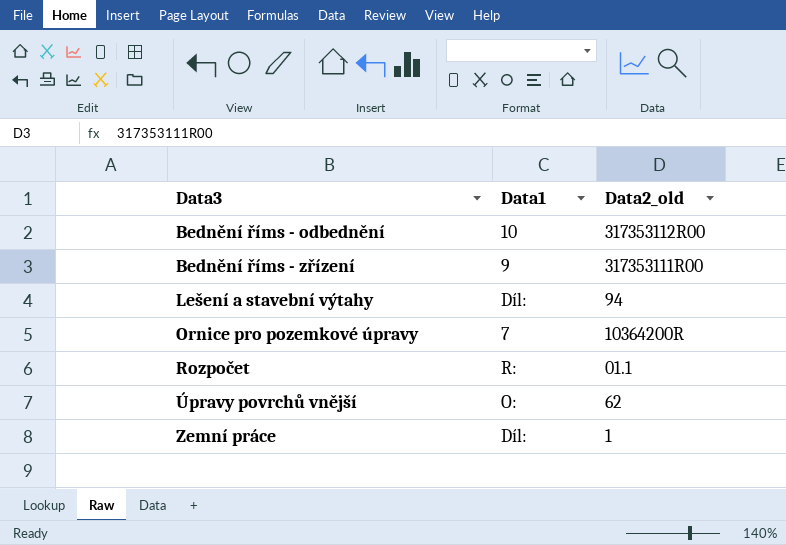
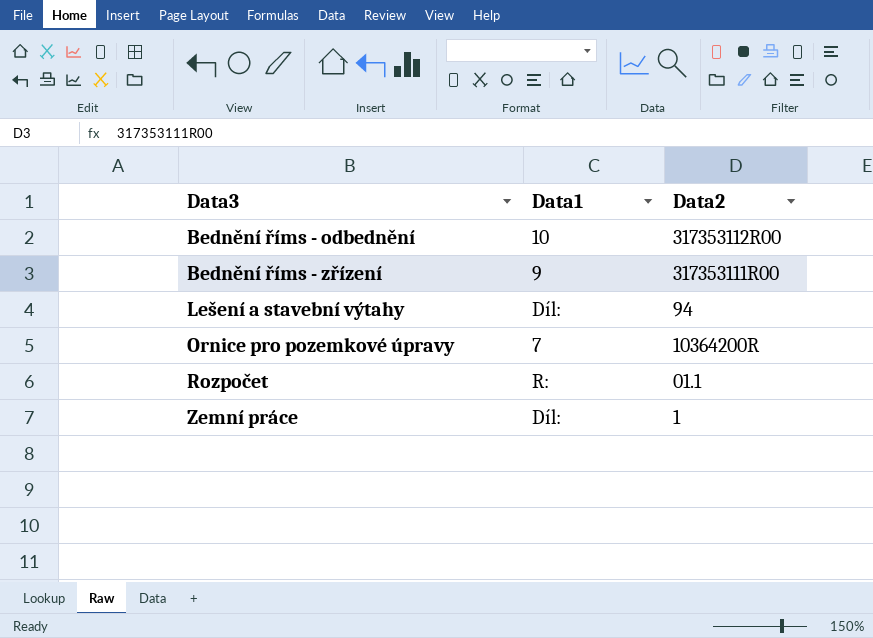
column name: Data2_old -> Data2
row Úpravy povrchů vnější: O: | 62 -> none

